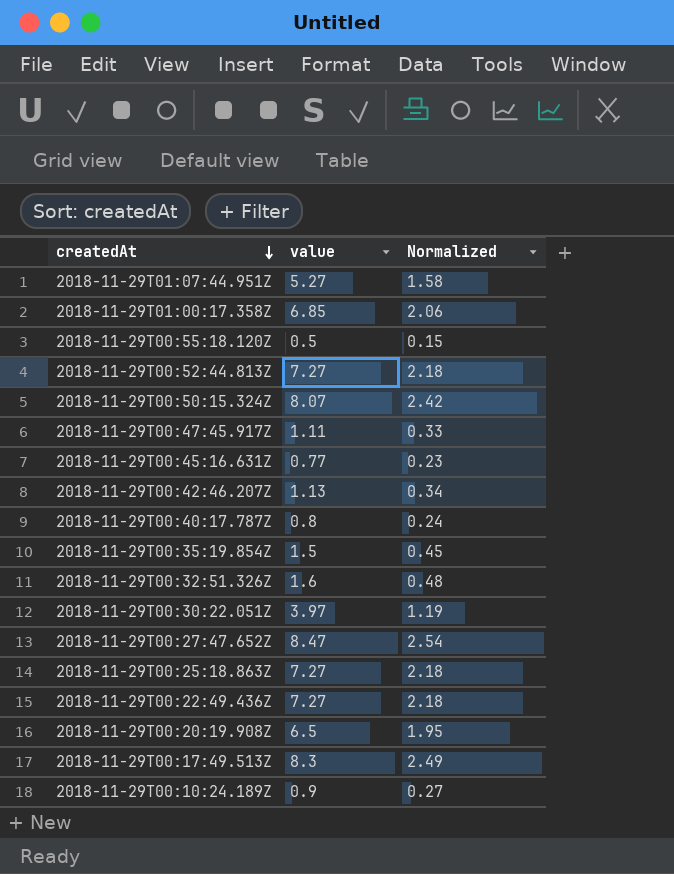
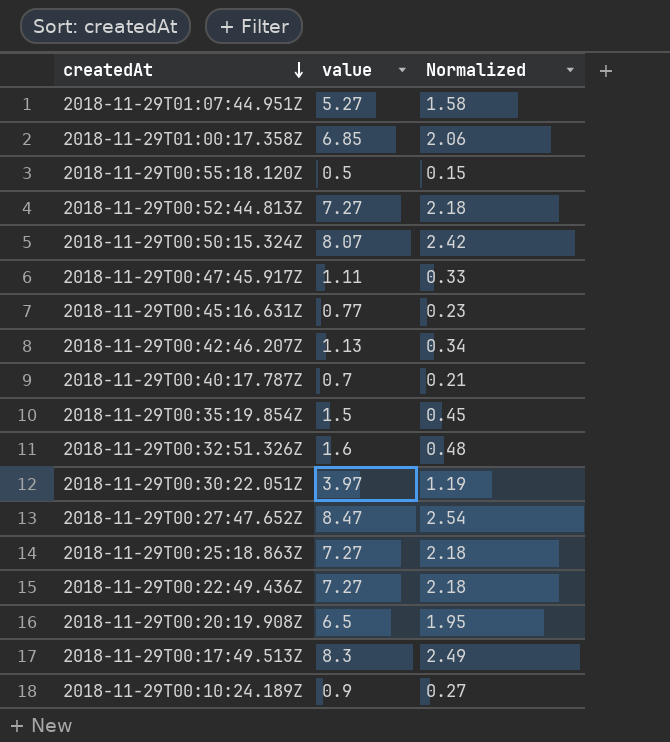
2018-11-29T00:40:17.787Z | value: 0.8 -> 0.7
2018-11-29T00:40:17.787Z | Normalized: 0.24 -> 0.21

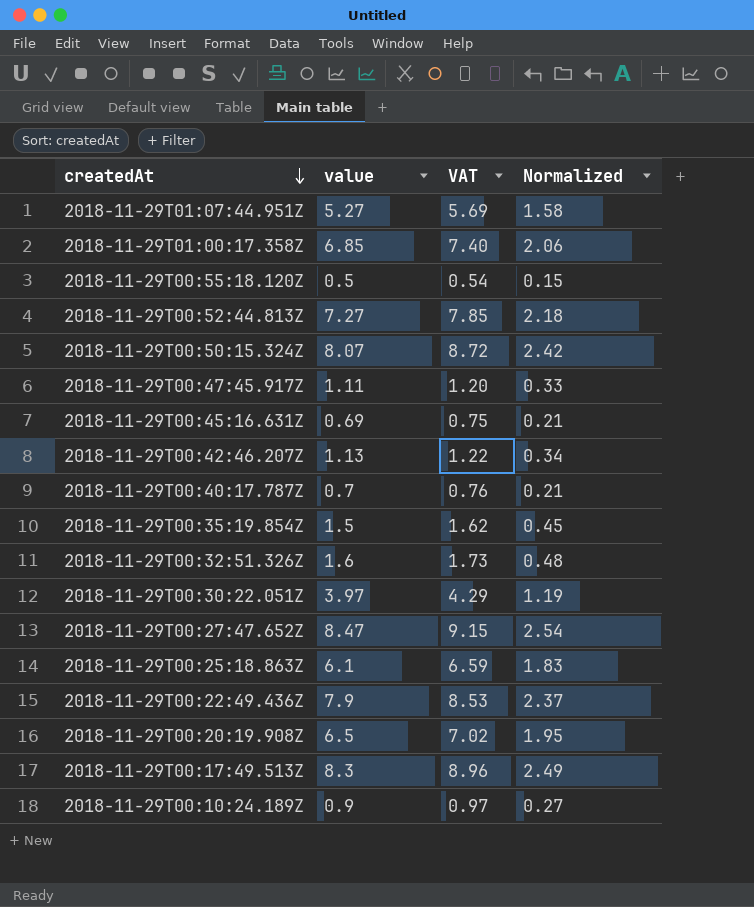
column VAT | formula: none -> [value] * 1.08
2018-11-29T00:45:16.631Z | value: 0.77 -> 0.69
2018-11-29T00:45:16.631Z | Normalized: 0.23 -> 0.21
2018-11-29T00:25:18.863Z | value: 7.27 -> 6.1
2018-11-29T00:25:18.863Z | Normalized: 2.18 -> 1.83
2018-11-29T00:22:49.436Z | value: 7.27 -> 7.9
2018-11-29T00:22:49.436Z | Normalized: 2.18 -> 2.37

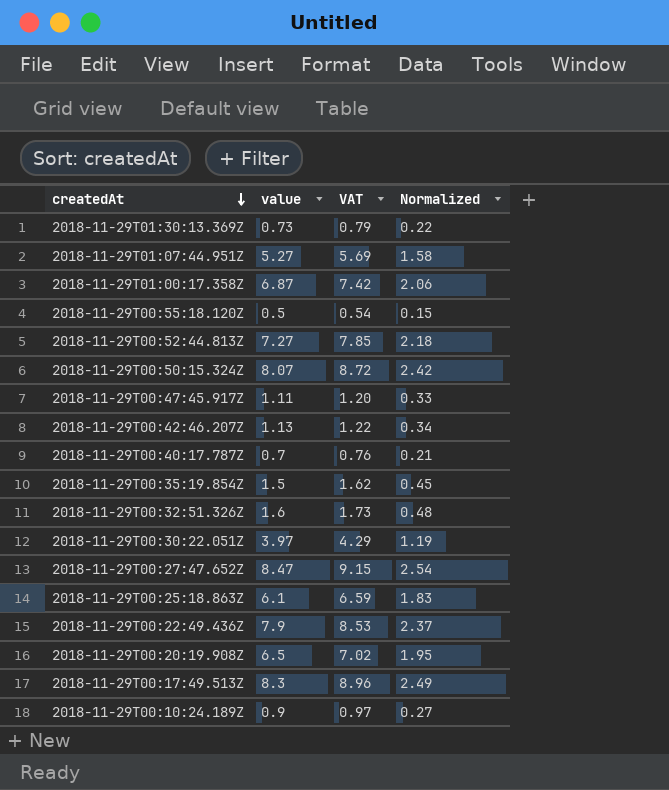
row 2018-11-29T00:45:16.631Z: 0.69 | 0.75 | 0.21 -> none
row 2018-11-29T01:30:13.369Z: none -> 0.73 | 0.79 | 0.22
2018-11-29T01:00:17.358Z | value: 6.85 -> 6.87
2018-11-29T01:00:17.358Z | VAT: 7.40 -> 7.42

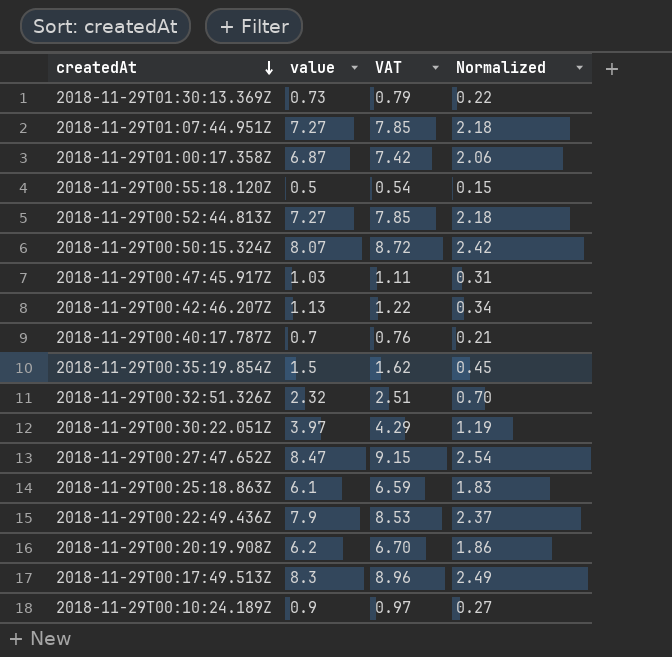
2018-11-29T01:07:44.951Z | value: 5.27 -> 7.27
2018-11-29T01:07:44.951Z | VAT: 5.69 -> 7.85
2018-11-29T01:07:44.951Z | Normalized: 1.58 -> 2.18
2018-11-29T00:47:45.917Z | value: 1.11 -> 1.03
2018-11-29T00:47:45.917Z | VAT: 1.20 -> 1.11
2018-11-29T00:47:45.917Z | Normalized: 0.33 -> 0.31
2018-11-29T00:32:51.326Z | value: 1.6 -> 2.32
2018-11-29T00:32:51.326Z | VAT: 1.73 -> 2.51
2018-11-29T00:32:51.326Z | Normalized: 0.48 -> 0.70
2018-11-29T00:20:19.908Z | value: 6.5 -> 6.2
2018-11-29T00:20:19.908Z | VAT: 7.02 -> 6.70
2018-11-29T00:20:19.908Z | Normalized: 1.95 -> 1.86

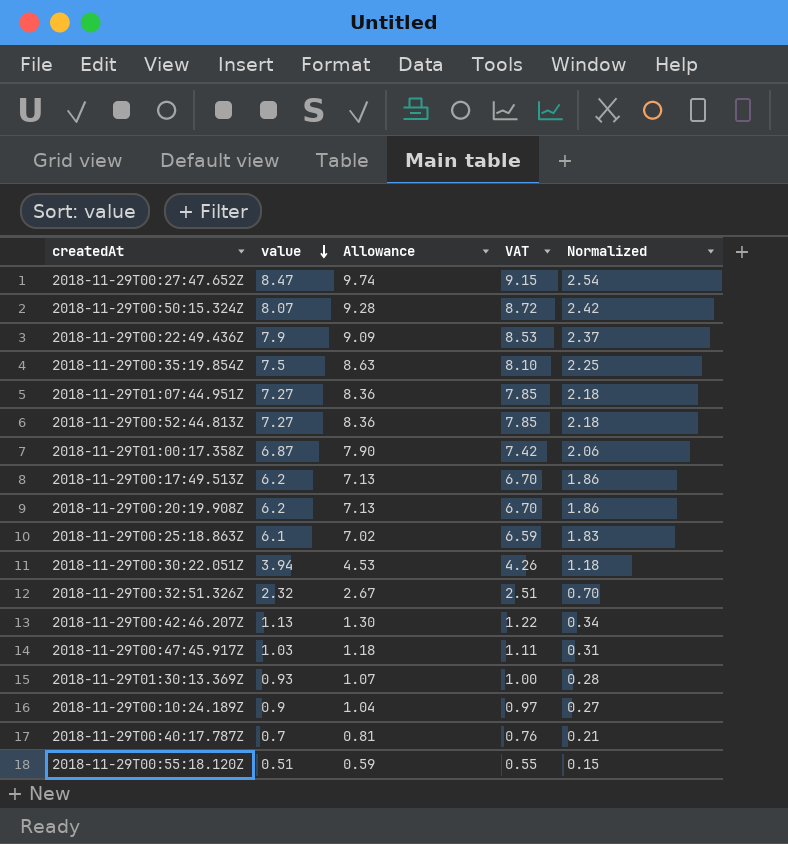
row order: createdAt descending -> value descending
column Allowance | formula: none -> [value] * 1.15
2018-11-29T00:35:19.854Z | value: 1.5 -> 7.5
2018-11-29T00:35:19.854Z | VAT: 1.62 -> 8.10
2018-11-29T00:35:19.854Z | Normalized: 0.45 -> 2.25
2018-11-29T00:17:49.513Z | value: 8.3 -> 6.2
2018-11-29T00:17:49.513Z | VAT: 8.96 -> 6.70
2018-11-29T00:17:49.513Z | Normalized: 2.49 -> 1.86
2018-11-29T00:30:22.051Z | value: 3.97 -> 3.94
2018-11-29T00:30:22.051Z | VAT: 4.29 -> 4.26
2018-11-29T00:30:22.051Z | Normalized: 1.19 -> 1.18
2018-11-29T01:30:13.369Z | value: 0.73 -> 0.93
2018-11-29T01:30:13.369Z | VAT: 0.79 -> 1.00
2018-11-29T01:30:13.369Z | Normalized: 0.22 -> 0.28
2018-11-29T00:55:18.120Z | value: 0.5 -> 0.51
2018-11-29T00:55:18.120Z | VAT: 0.54 -> 0.55

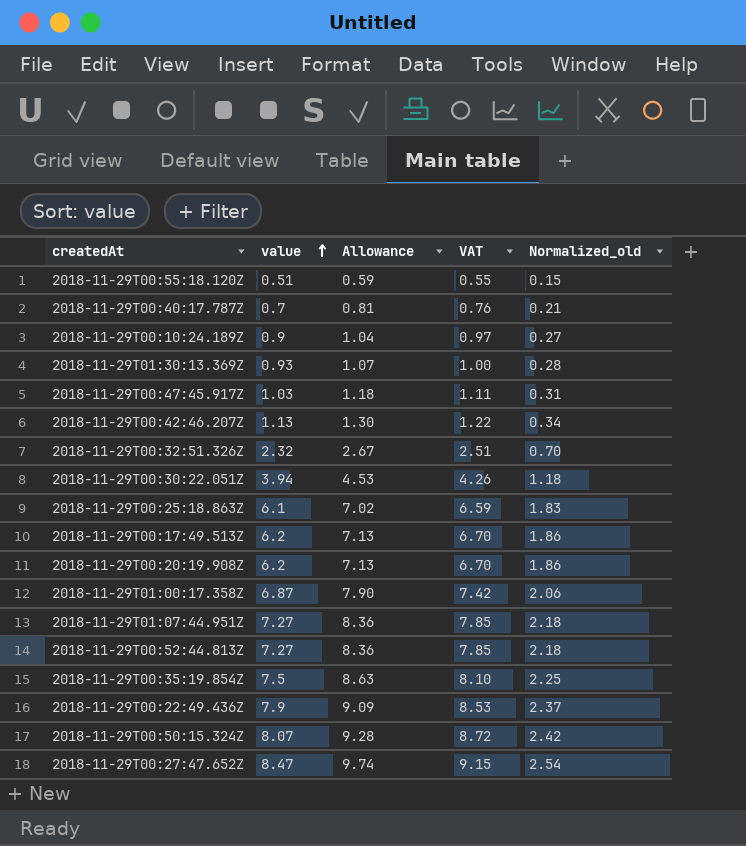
row order: value descending -> value ascending
column name: Normalized -> Normalized_old

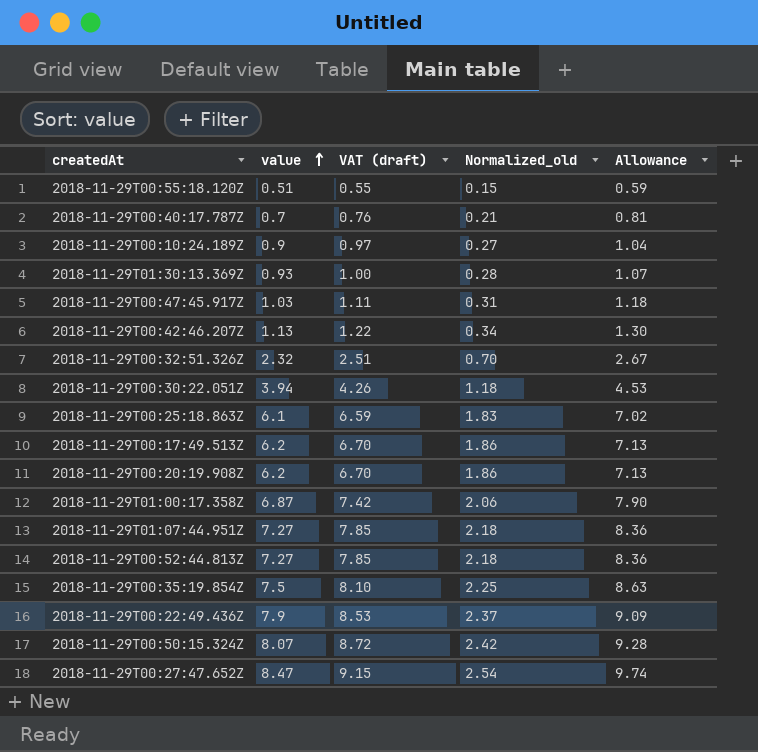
column name: VAT -> VAT (draft)
column Allowance | position: 3 -> 5

